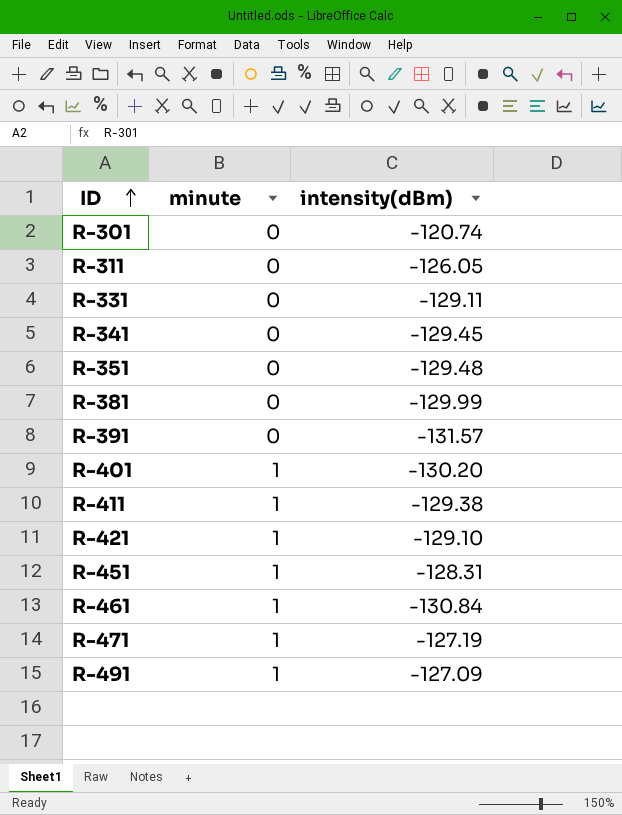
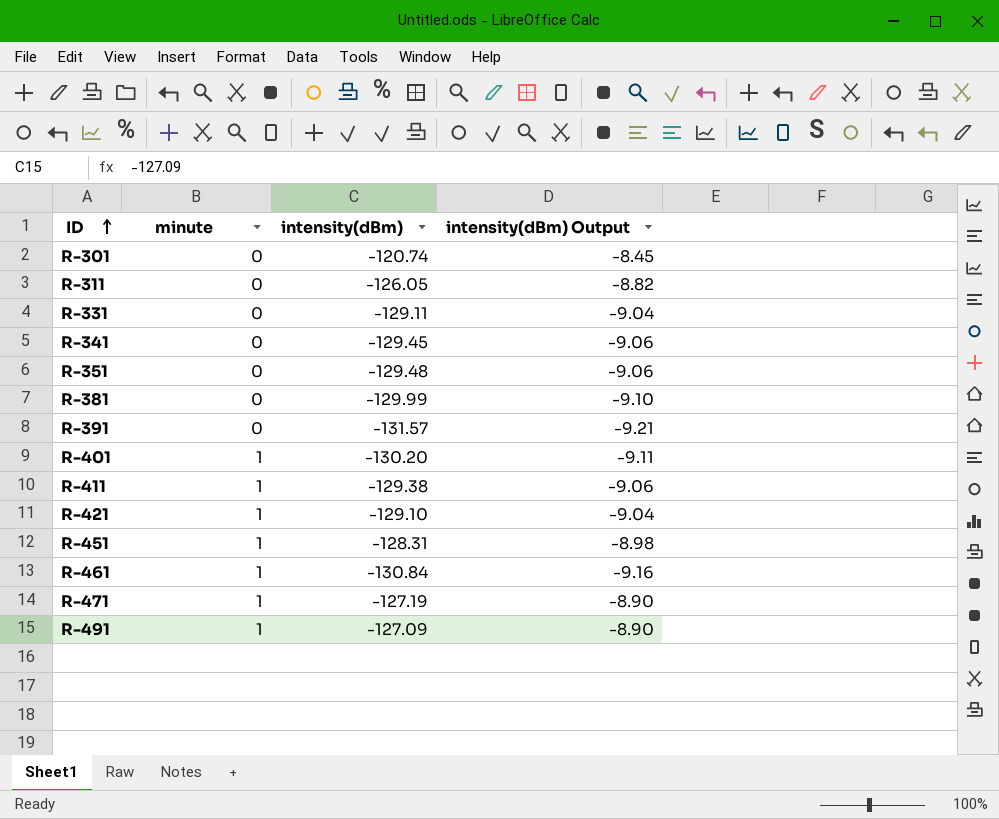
column intensity(dBm) Output | formula: none -> [intensity(dBm)] * 0.07

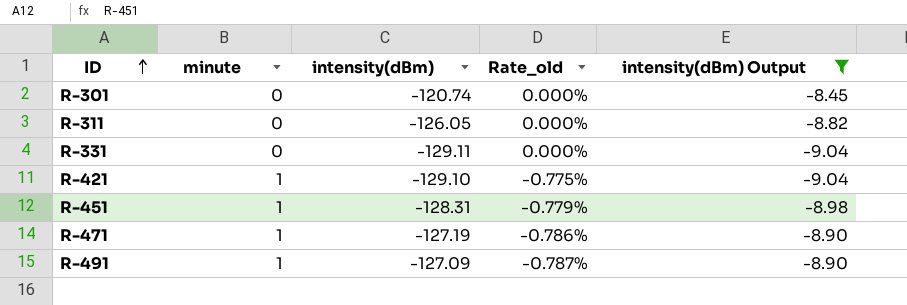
filter: none -> intensity(dBm) Output >= -9.04
column Rate_old | formula: none -> [minute] / [intensity(dBm)]

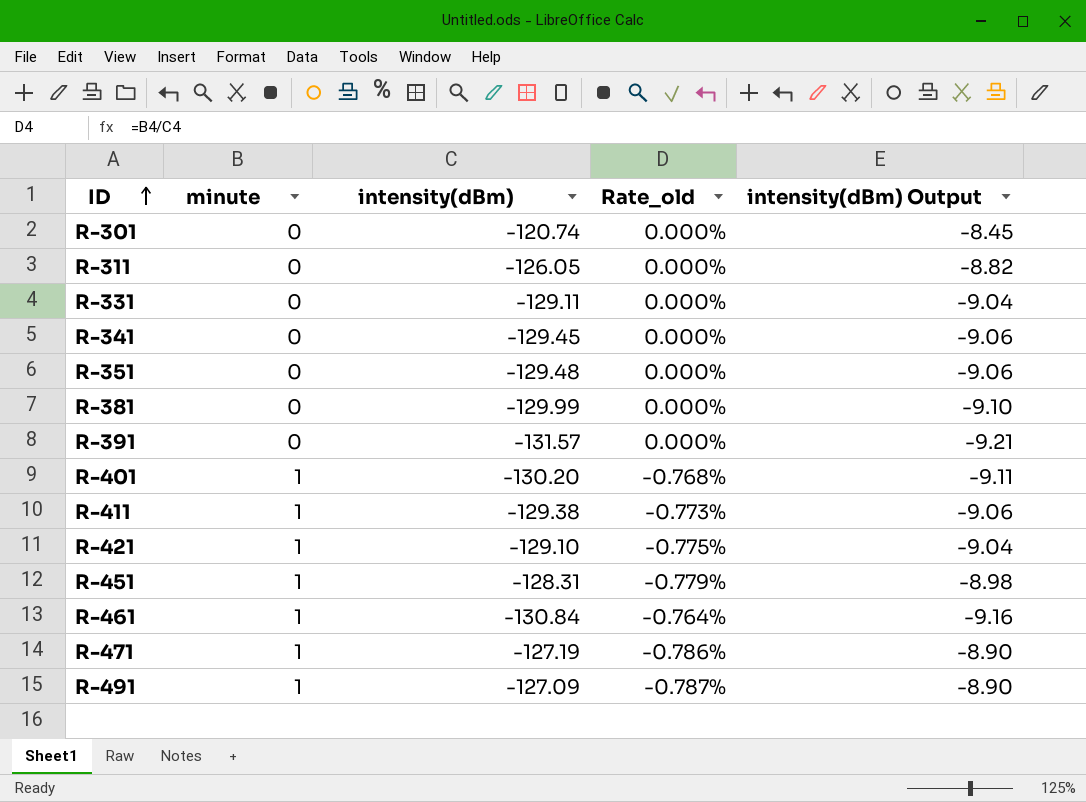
filter: intensity(dBm) Output >= -9.04 -> none

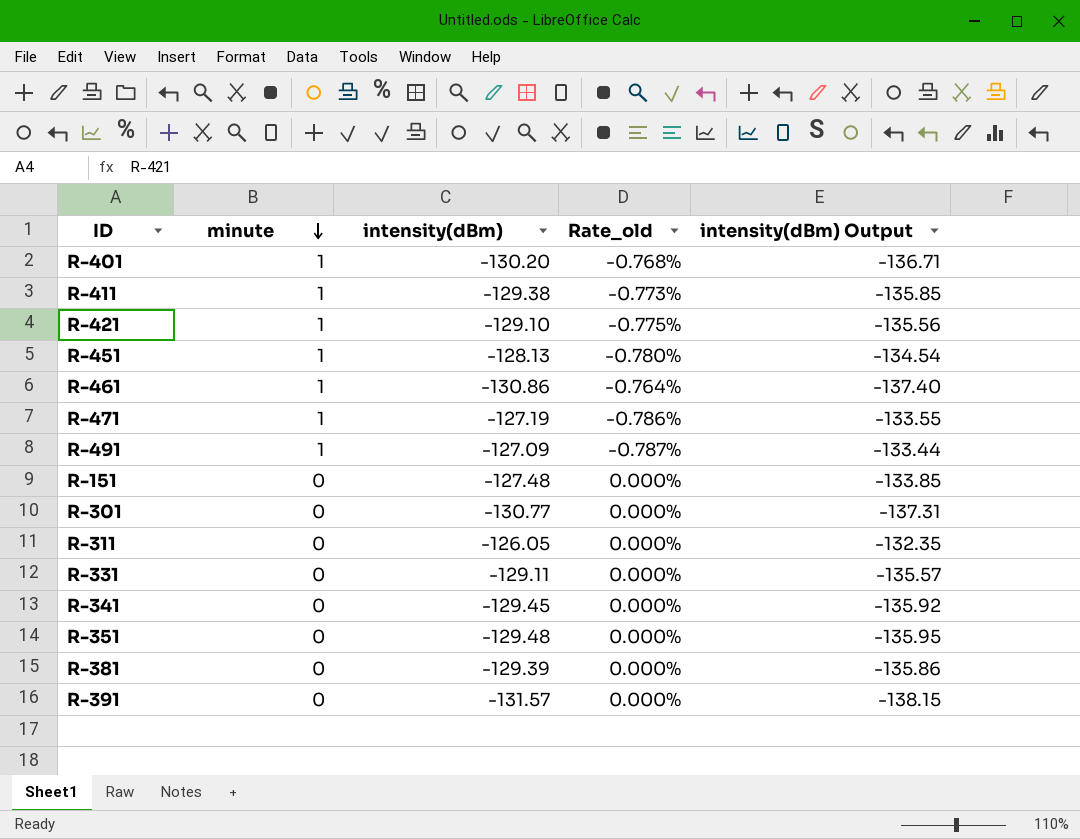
row order: ID ascending -> minute descending
column intensity(dBm) Output | formula: [intensity(dBm)] * 0.07 -> [intensity(dBm)] * 1.05
R-451 | intensity(dBm): -128.31 -> -128.13
R-451 | Rate_old: -0.779% -> -0.780%
R-461 | intensity(dBm): -130.84 -> -130.86
row R-151: none -> 0 | -127.48 | 0.000% | -133.85
R-301 | intensity(dBm): -120.74 -> -130.77
R-381 | intensity(dBm): -129.99 -> -129.39

